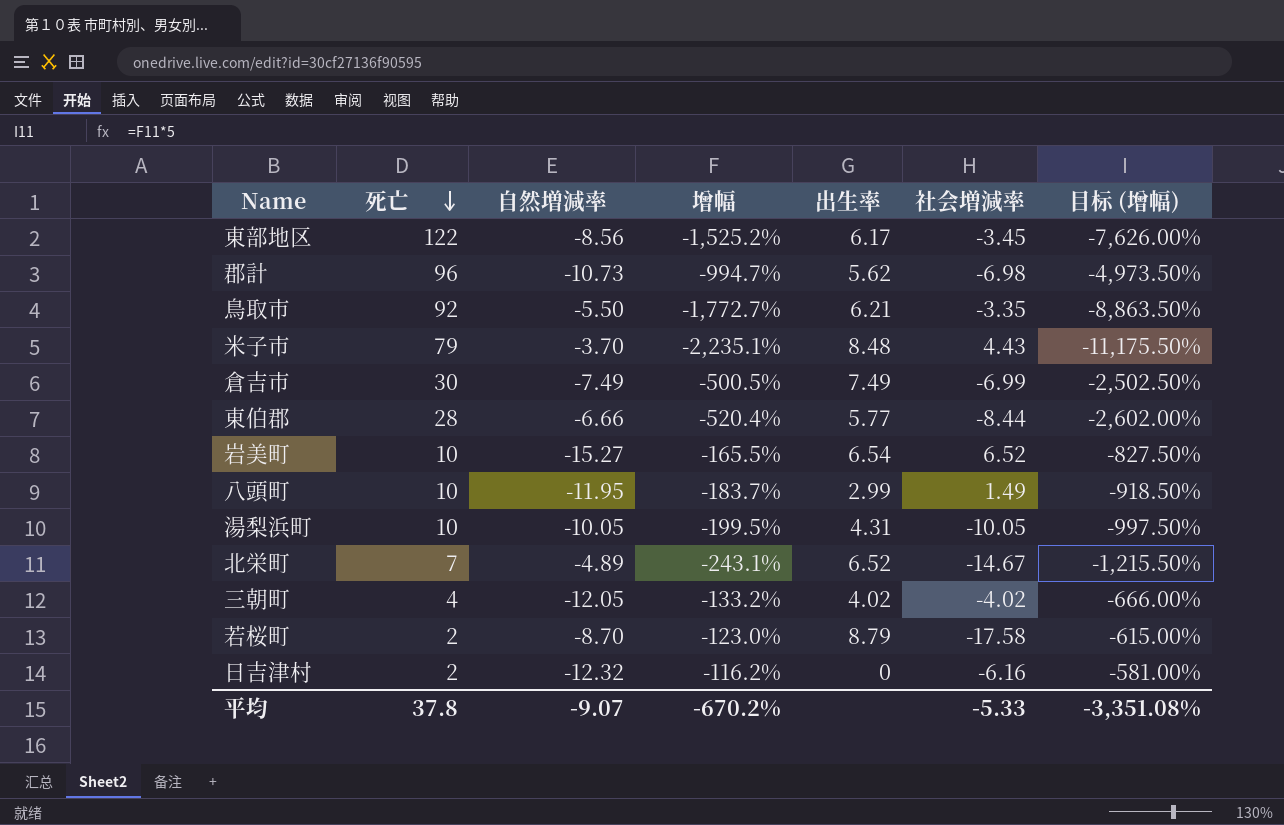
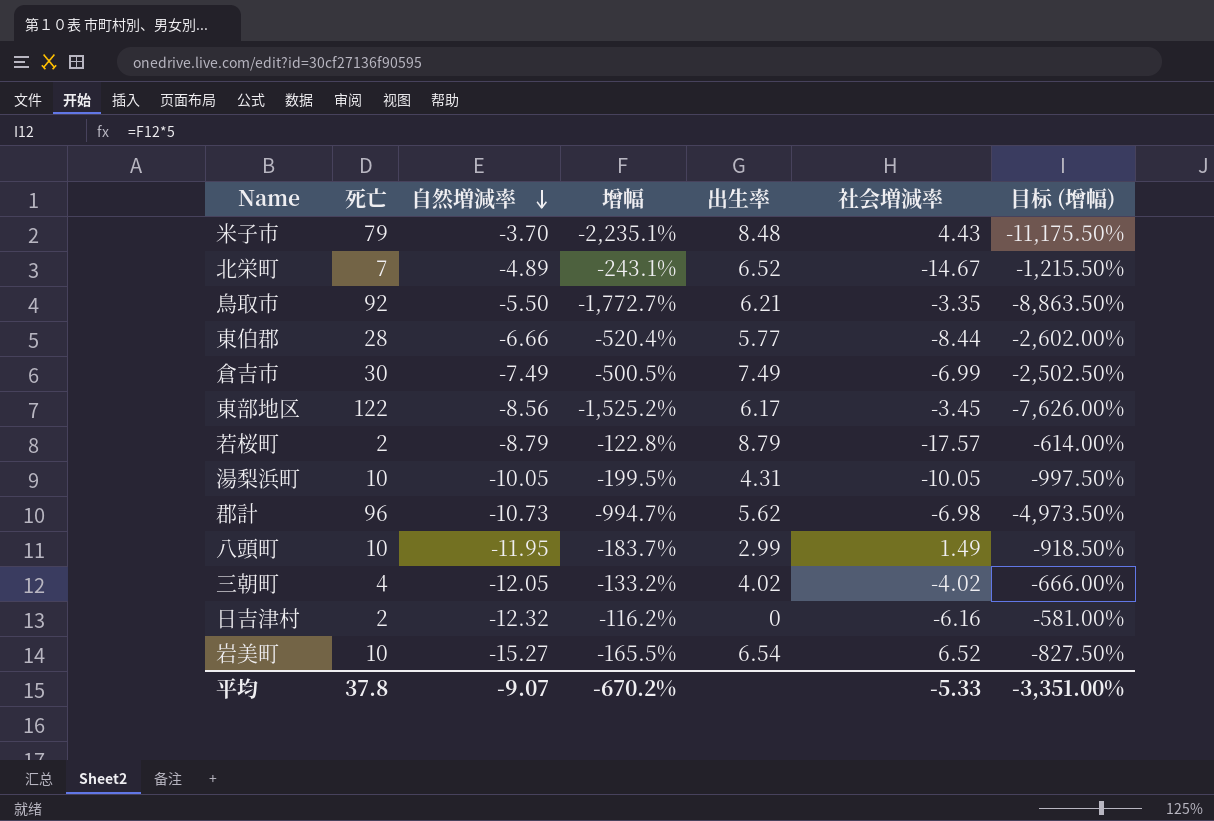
row order: 死亡 descending -> 自然増減率 descending
若桜町 | 自然増減率: -8.70 -> -8.79
若桜町 | 增幅: -123.0% -> -122.8%
若桜町 | 社会増減率: -17.58 -> -17.57
若桜町 | 目标 (增幅): -615.00% -> -614.00%
平均 | 目标 (增幅): -3,351.08% -> -3,351.00%

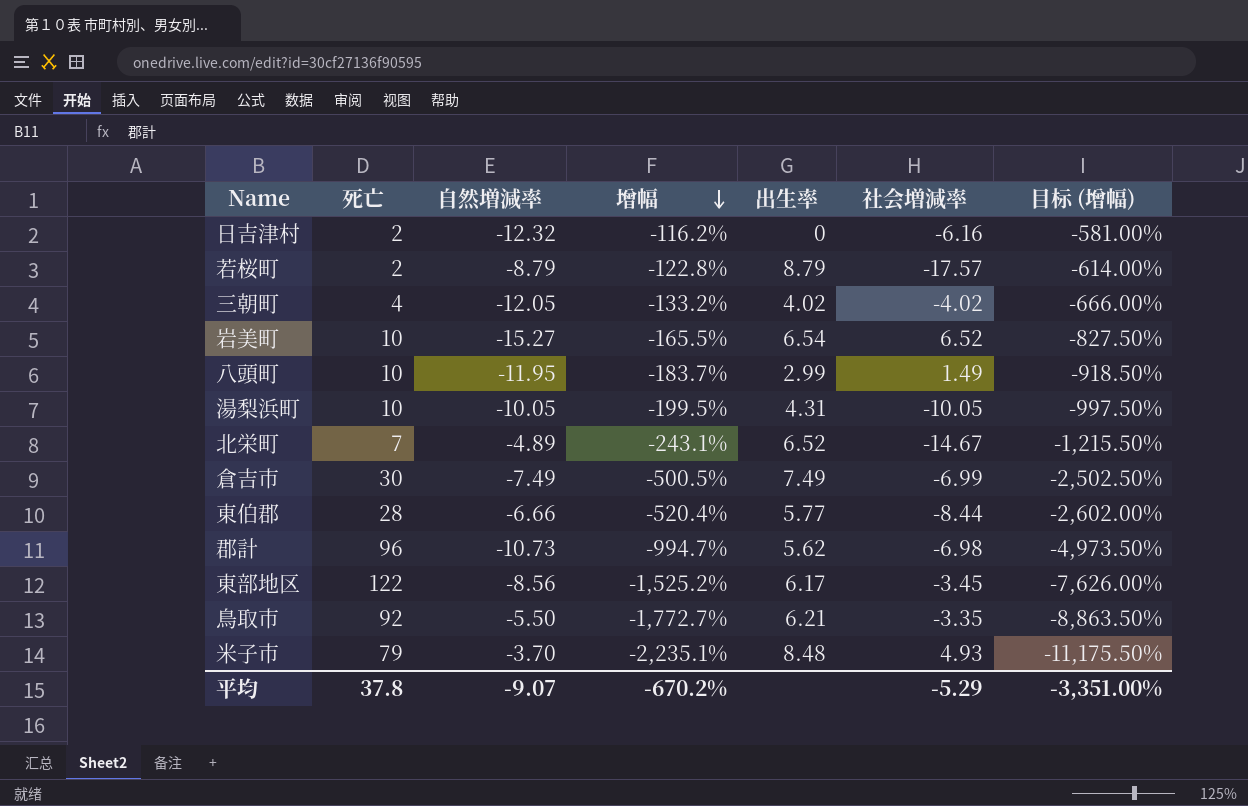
row order: 自然増減率 descending -> 增幅 descending
米子市 | 社会増減率: 4.43 -> 4.93
平均 | 社会増減率: -5.33 -> -5.29

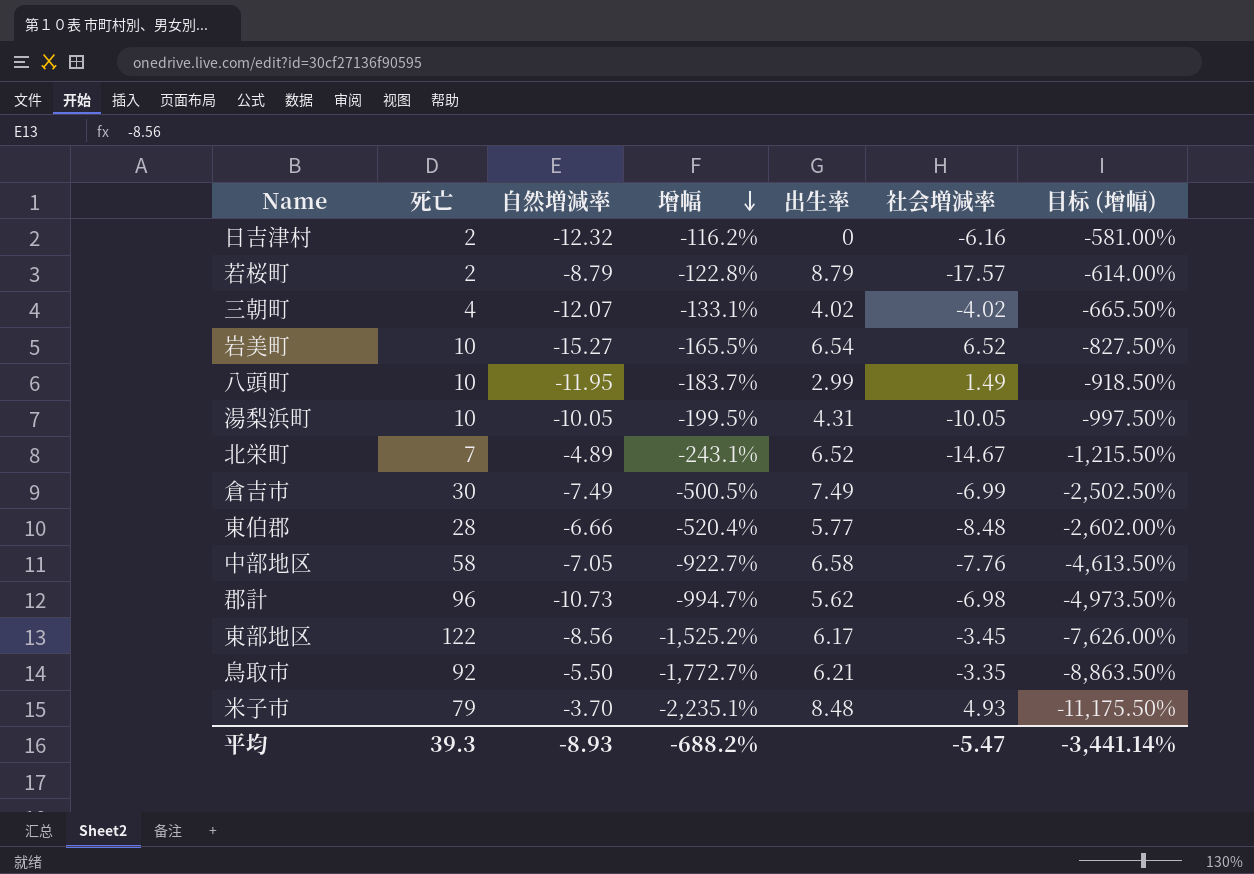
三朝町 | 自然増減率: -12.05 -> -12.07
三朝町 | 增幅: -133.2% -> -133.1%
三朝町 | 目标 (增幅): -666.00% -> -665.50%
東伯郡 | 社会増減率: -8.44 -> -8.48
row 中部地区: none -> 58 | -7.05 | -922.7% | 6.58 | -7.76 | -4,613.50%
平均 | 死亡: 37.8 -> 39.3
平均 | 自然増減率: -9.07 -> -8.93
平均 | 增幅: -670.2% -> -688.2%
平均 | 社会増減率: -5.29 -> -5.47
平均 | 目标 (增幅): -3,351.00% -> -3,441.14%

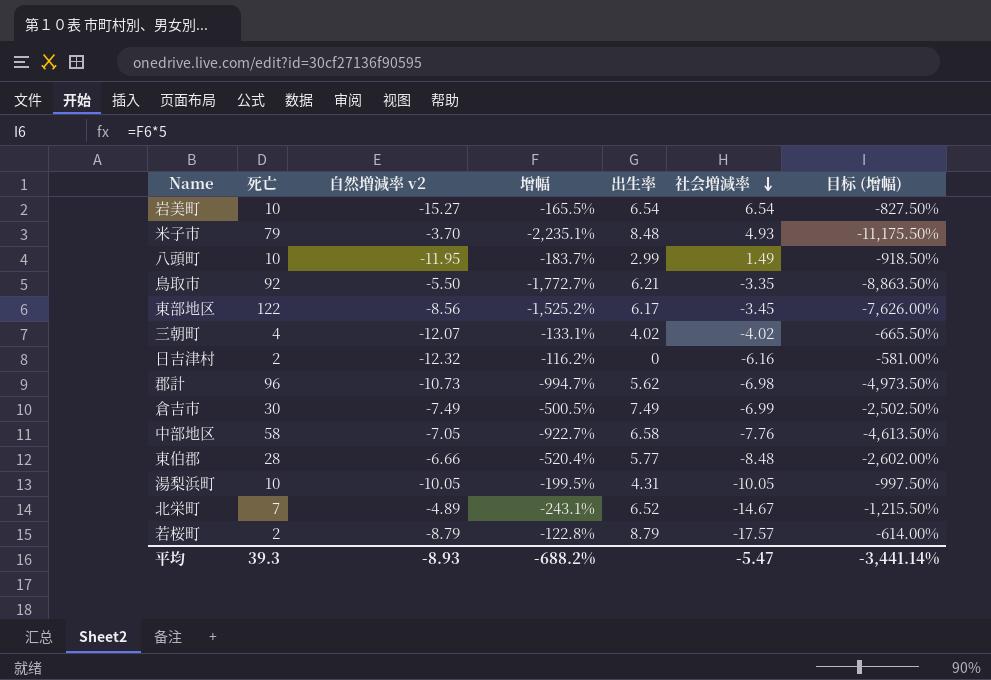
row order: 增幅 descending -> 社会増減率 descending
column name: 自然増減率 -> 自然増減率 v2
岩美町 | 社会増減率: 6.52 -> 6.54

